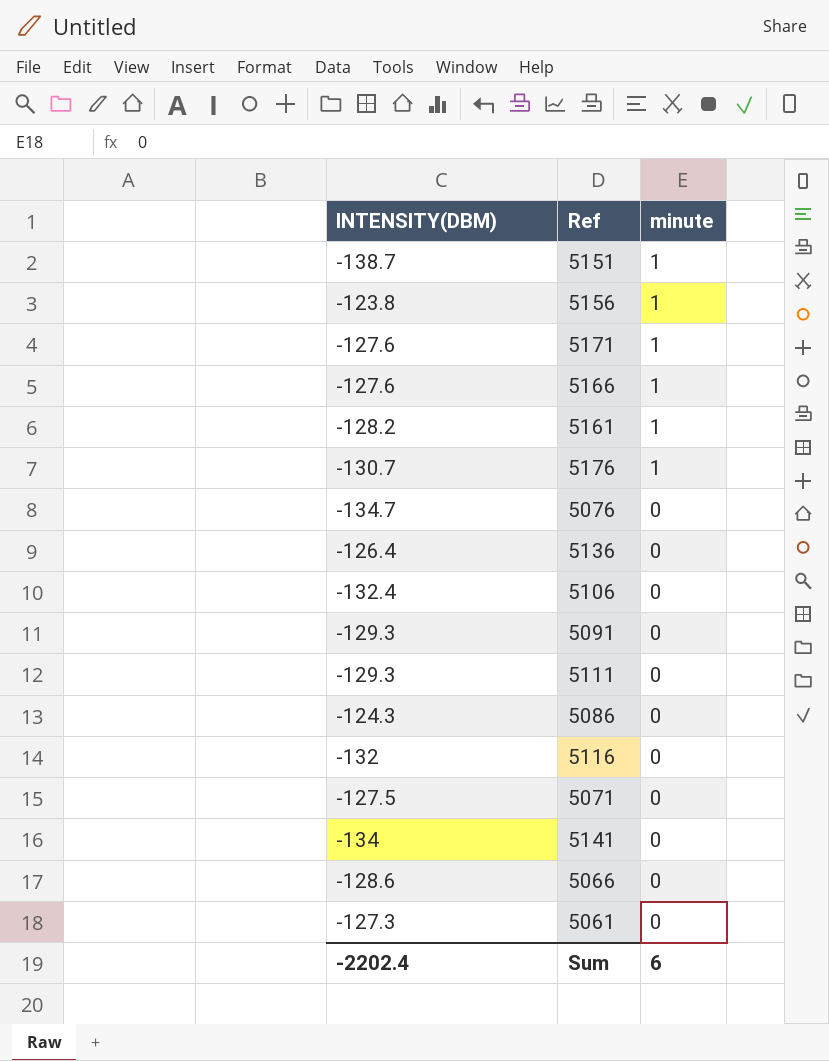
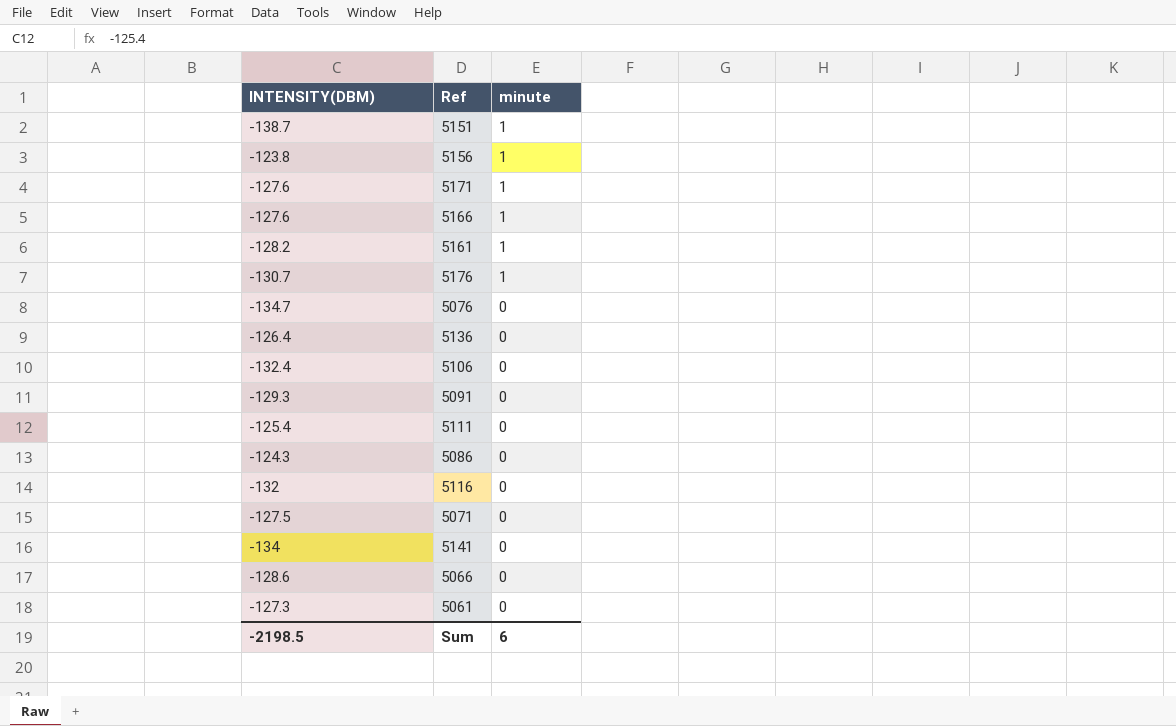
5111 | INTENSITY(DBM): -129.3 -> -125.4
Sum | INTENSITY(DBM): -2202.4 -> -2198.5

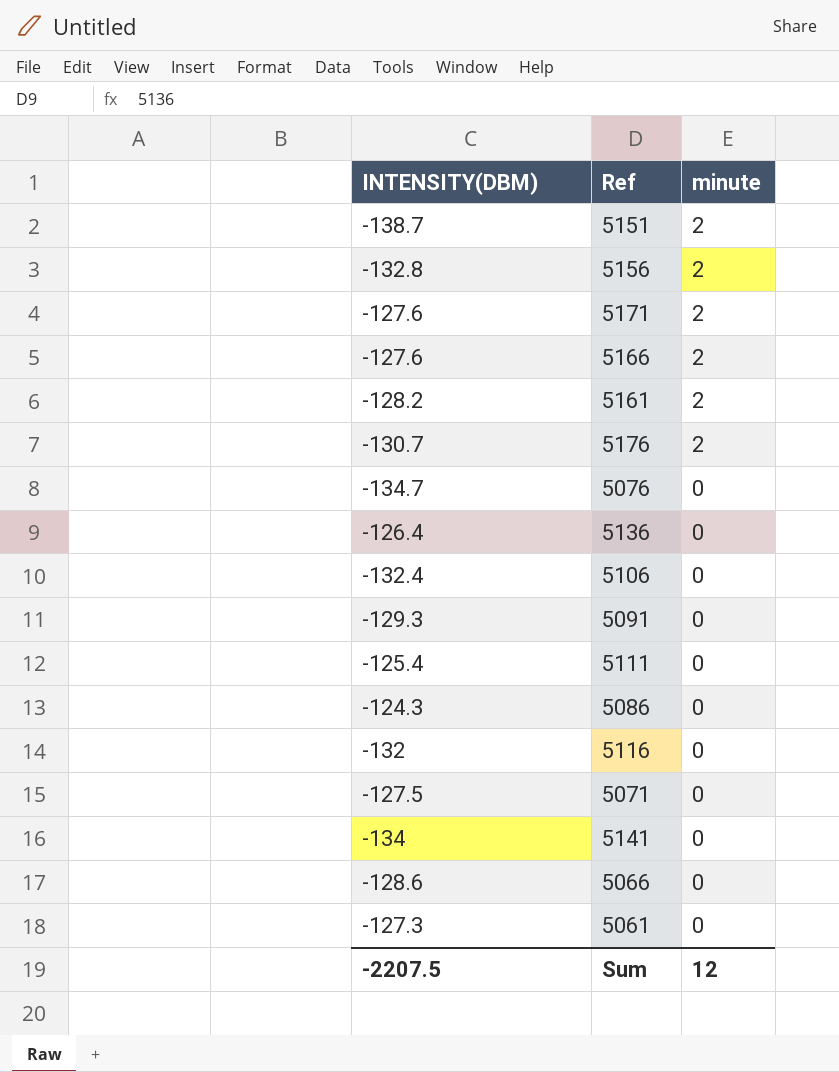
5151 | minute: 1 -> 2
5156 | INTENSITY(DBM): -123.8 -> -132.8
5156 | minute: 1 -> 2
5171 | minute: 1 -> 2
5166 | minute: 1 -> 2
5161 | minute: 1 -> 2
5176 | minute: 1 -> 2
Sum | INTENSITY(DBM): -2198.5 -> -2207.5
Sum | minute: 6 -> 12

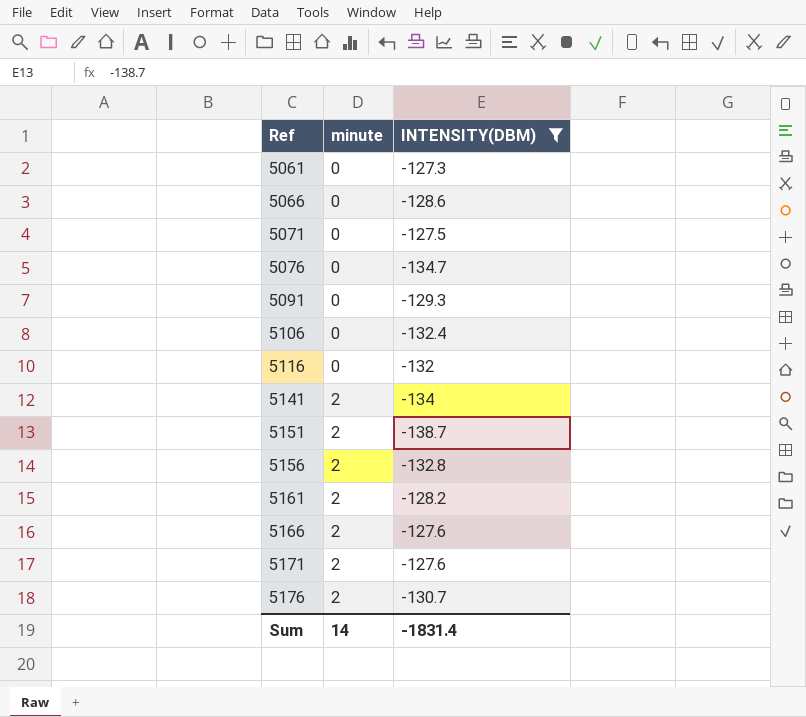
filter: none -> INTENSITY(DBM) <= -127.3
row order: minute descending -> Ref ascending
column INTENSITY(DBM) | position: 1 -> 3
5141 | minute: 0 -> 2
Sum | minute: 12 -> 14
Sum | INTENSITY(DBM): -2207.5 -> -1831.4

